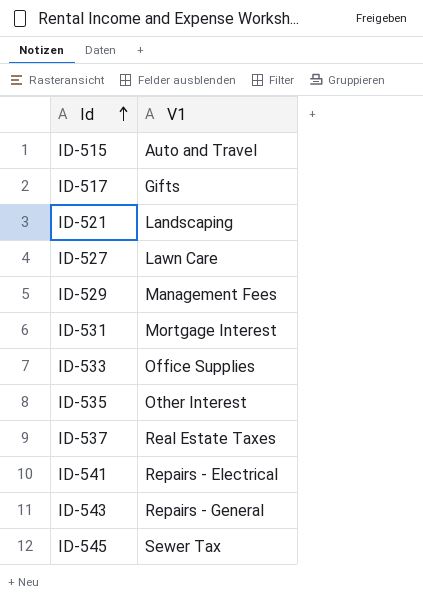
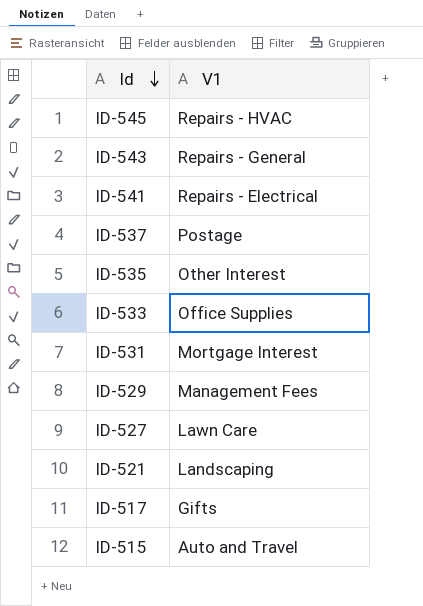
row order: Id ascending -> Id descending
ID-545 | V1: Sewer Tax -> Repairs - HVAC
ID-537 | V1: Real Estate Taxes -> Postage

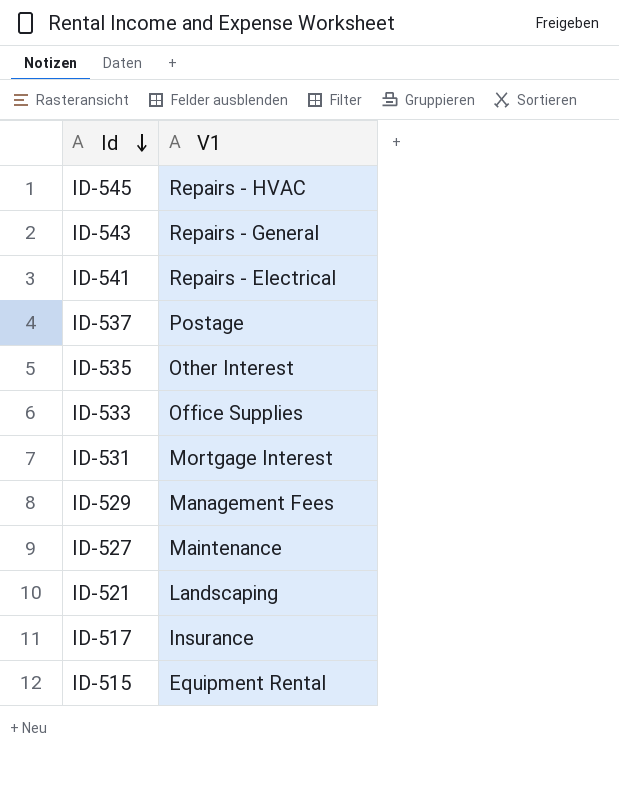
ID-527 | V1: Lawn Care -> Maintenance
ID-517 | V1: Gifts -> Insurance
ID-515 | V1: Auto and Travel -> Equipment Rental

